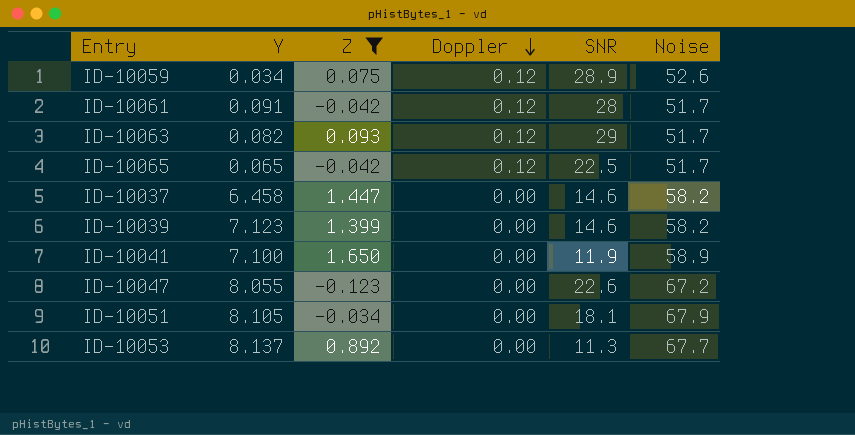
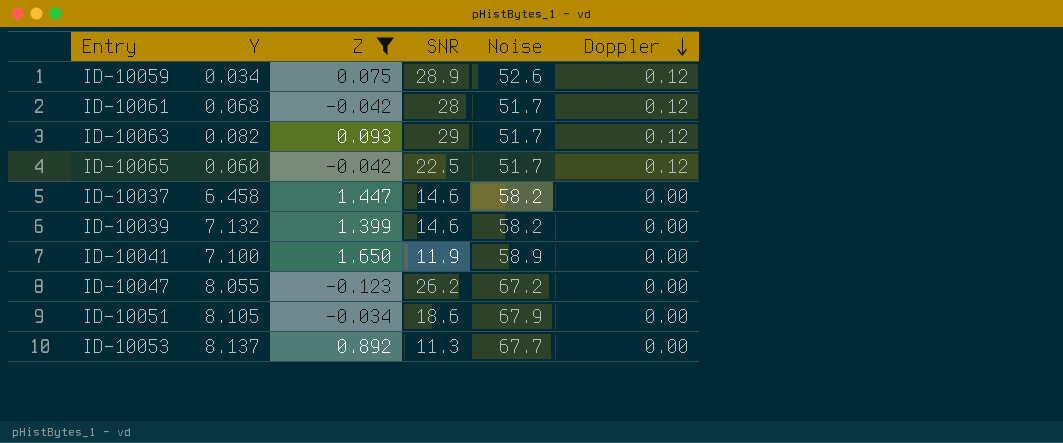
column Doppler | position: 4 -> 6
ID-10061 | Y: 0.091 -> 0.068
ID-10065 | Y: 0.065 -> 0.060
ID-10039 | Y: 7.123 -> 7.132
ID-10047 | SNR: 22.6 -> 26.2
ID-10051 | SNR: 18.1 -> 18.6

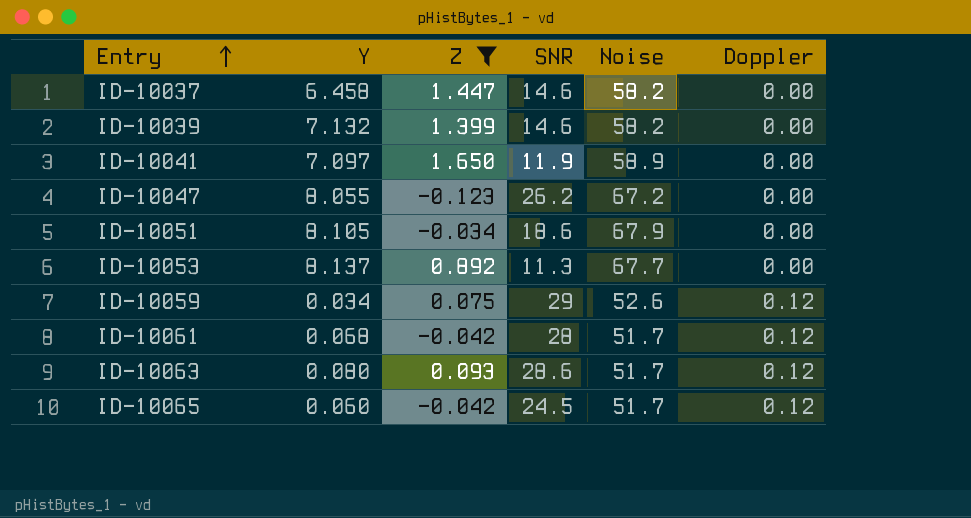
row order: Doppler descending -> Entry ascending
ID-10041 | Y: 7.100 -> 7.097
ID-10059 | SNR: 28.9 -> 29
ID-10063 | Y: 0.082 -> 0.080
ID-10063 | SNR: 29 -> 28.6
ID-10065 | SNR: 22.5 -> 24.5

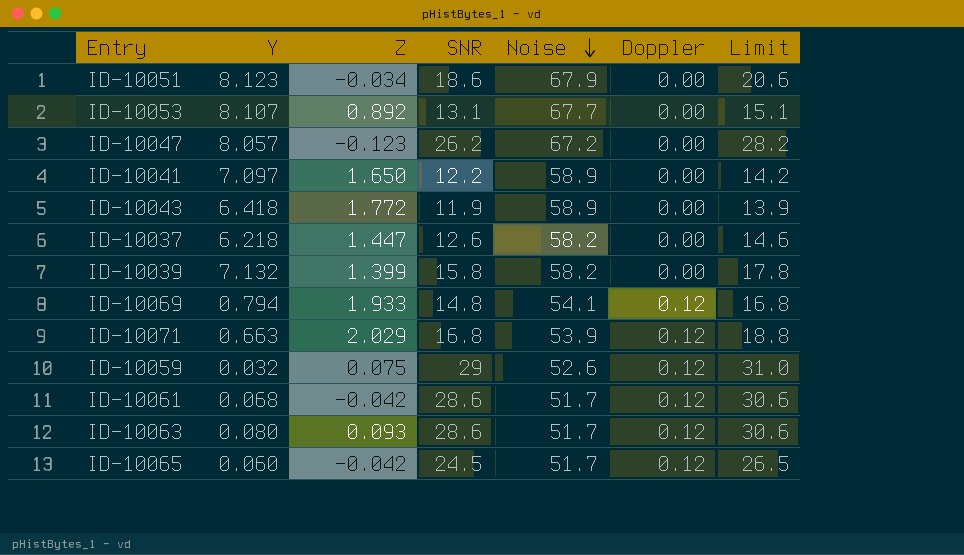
filter: Z <= 1.650 -> none
row order: Entry ascending -> Noise descending
column Limit | formula: none -> [SNR] + 2
ID-10051 | Y: 8.105 -> 8.123
ID-10053 | Y: 8.137 -> 8.107
ID-10053 | SNR: 11.3 -> 13.1
ID-10047 | Y: 8.055 -> 8.057
ID-10041 | SNR: 11.9 -> 12.2
ID-10037 | Y: 6.458 -> 6.218
ID-10037 | SNR: 14.6 -> 12.6
ID-10039 | SNR: 14.6 -> 15.8
ID-10059 | Y: 0.034 -> 0.032
ID-10061 | SNR: 28 -> 28.6

